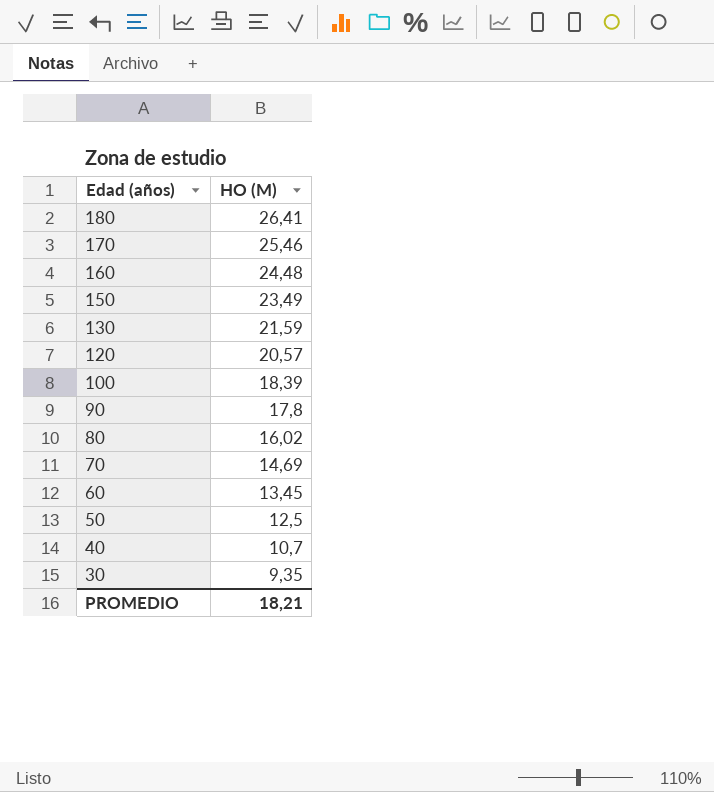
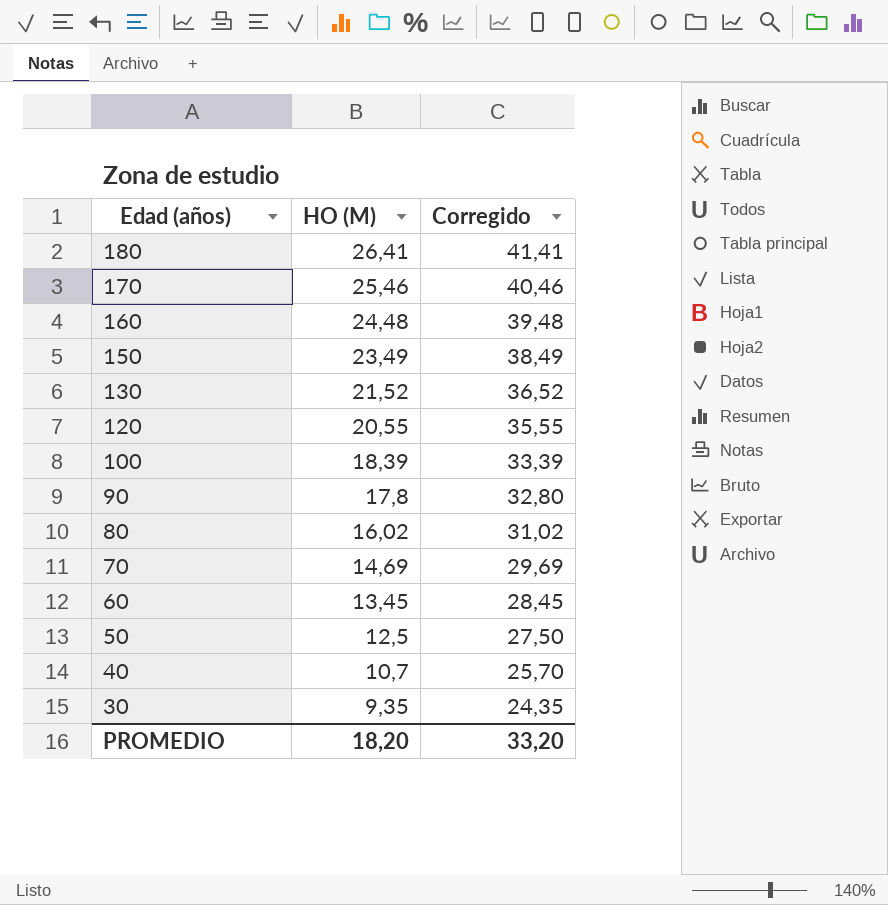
column Corregido | formula: none -> [HO (M)] + 15
130 | HO (M): 21,59 -> 21,52
120 | HO (M): 20,57 -> 20,55
PROMEDIO | HO (M): 18,21 -> 18,20

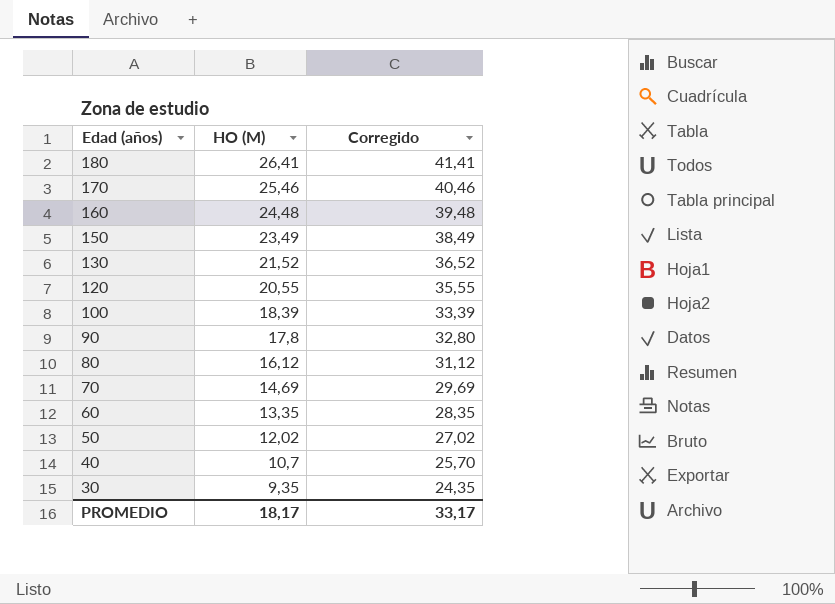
80 | HO (M): 16,02 -> 16,12
80 | Corregido: 31,02 -> 31,12
60 | HO (M): 13,45 -> 13,35
60 | Corregido: 28,45 -> 28,35
50 | HO (M): 12,5 -> 12,02
50 | Corregido: 27,50 -> 27,02
PROMEDIO | HO (M): 18,20 -> 18,17
PROMEDIO | Corregido: 33,20 -> 33,17

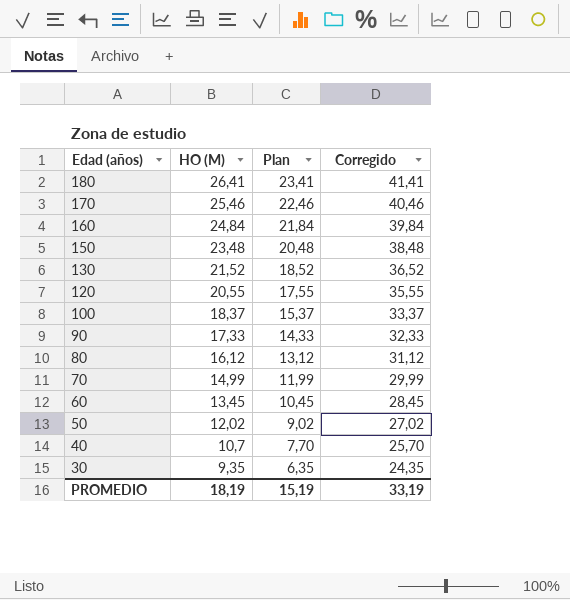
column Plan | formula: none -> [HO (M)] - 3
160 | HO (M): 24,48 -> 24,84
160 | Corregido: 39,48 -> 39,84
150 | HO (M): 23,49 -> 23,48
150 | Corregido: 38,49 -> 38,48
100 | HO (M): 18,39 -> 18,37
100 | Corregido: 33,39 -> 33,37
90 | HO (M): 17,8 -> 17,33
90 | Corregido: 32,80 -> 32,33
70 | HO (M): 14,69 -> 14,99
70 | Corregido: 29,69 -> 29,99
60 | HO (M): 13,35 -> 13,45
60 | Corregido: 28,35 -> 28,45
PROMEDIO | HO (M): 18,17 -> 18,19
PROMEDIO | Corregido: 33,17 -> 33,19

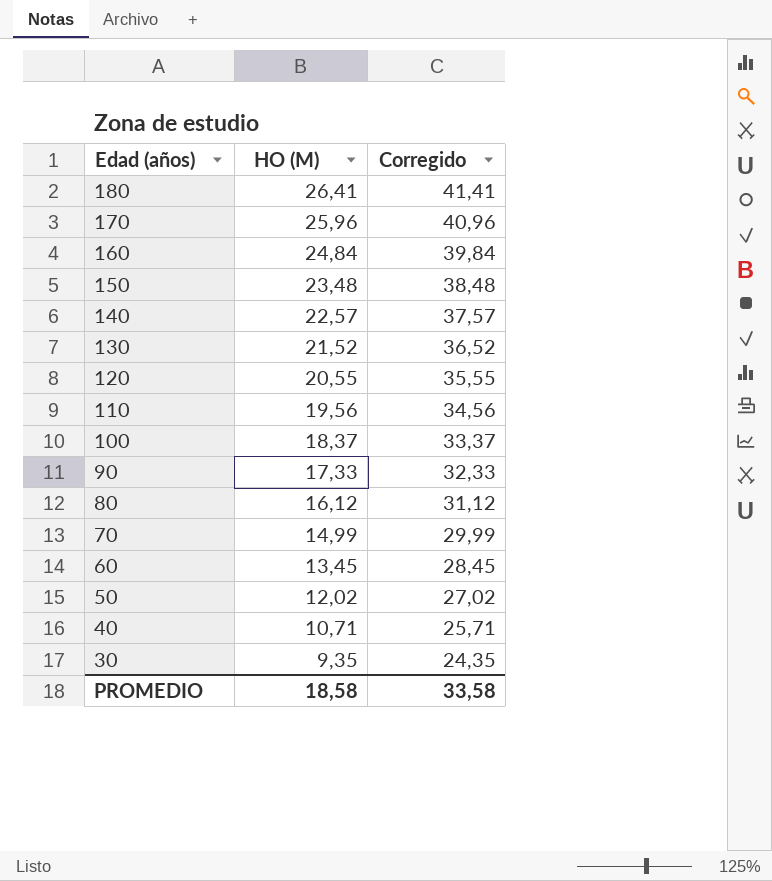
column Plan | formula: [HO (M)] - 3 -> none
170 | HO (M): 25,46 -> 25,96
170 | Corregido: 40,46 -> 40,96
row 140: none -> 22,57 | 37,57
row 110: none -> 19,56 | 34,56
40 | HO (M): 10,7 -> 10,71
40 | Corregido: 25,70 -> 25,71
PROMEDIO | HO (M): 18,19 -> 18,58
PROMEDIO | Corregido: 33,19 -> 33,58

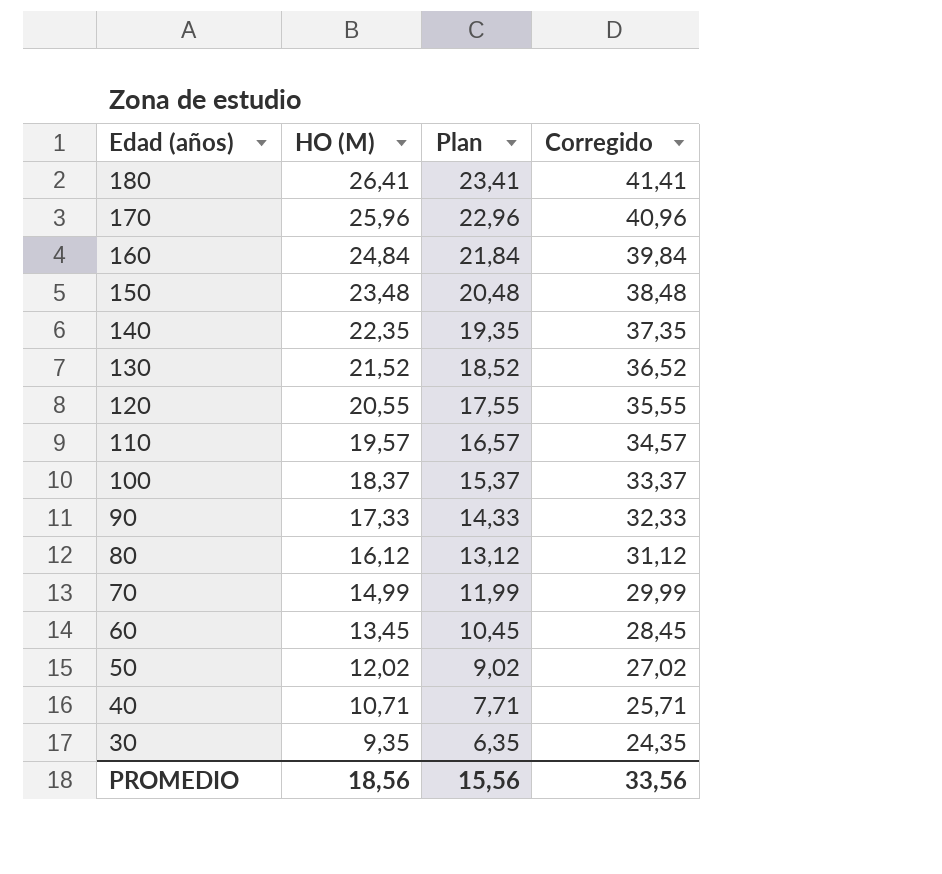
column Plan | formula: none -> [HO (M)] - 3
140 | HO (M): 22,57 -> 22,35
140 | Corregido: 37,57 -> 37,35
110 | HO (M): 19,56 -> 19,57
110 | Corregido: 34,56 -> 34,57
PROMEDIO | HO (M): 18,58 -> 18,56
PROMEDIO | Corregido: 33,58 -> 33,56

